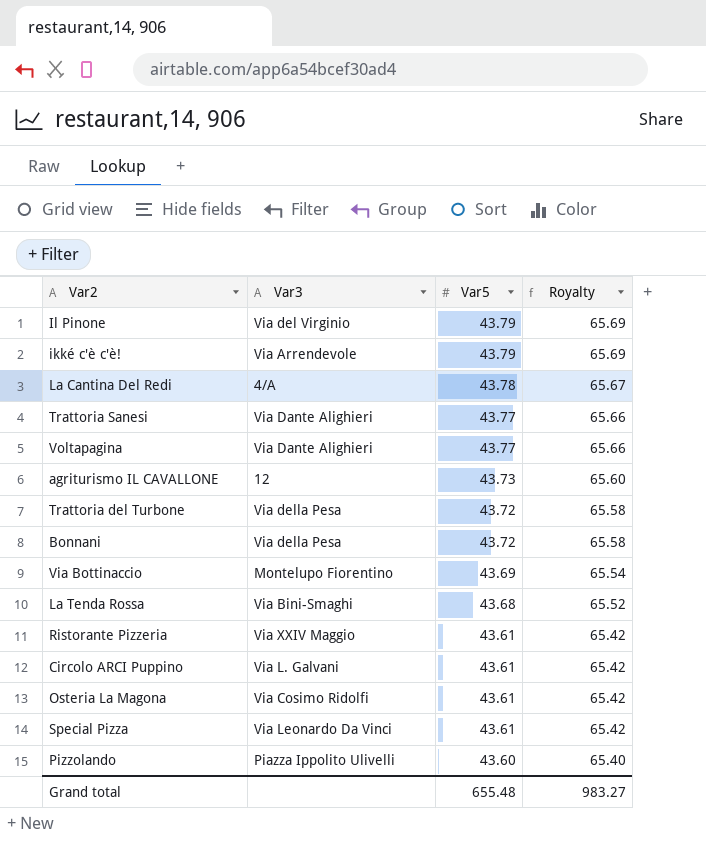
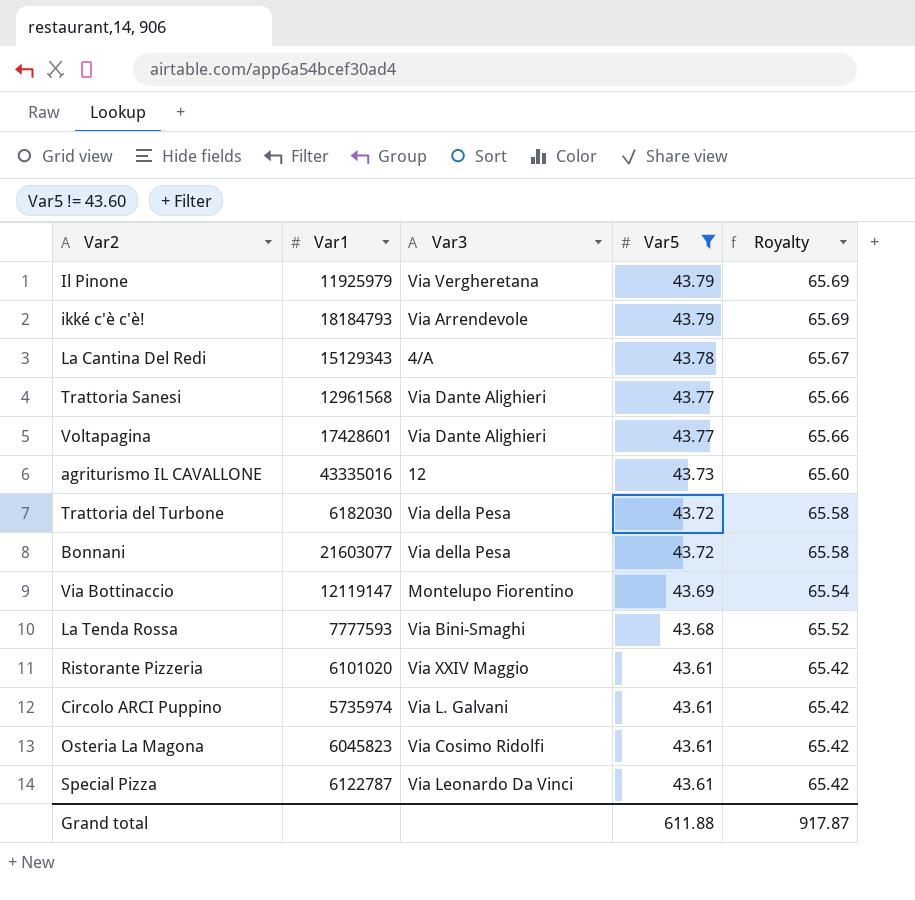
filter: none -> Var5 != 43.60
column Var1 | position: none -> 2
Il Pinone | Var3: Via del Virginio -> Via Vergheretana
Grand total | Var5: 655.48 -> 611.88
Grand total | Royalty: 983.27 -> 917.87

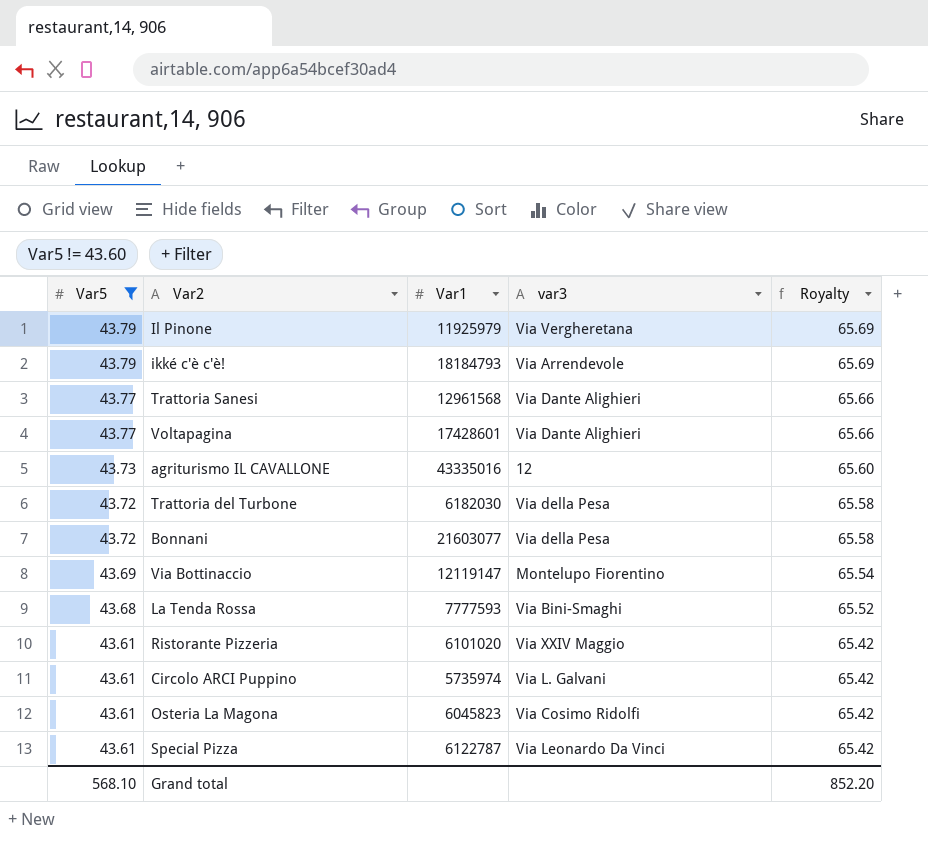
column Var5 | position: 4 -> 1
column name: Var3 -> var3
row La Cantina Del Redi: 15129343 | 4/A | 43.78 | 65.67 -> none
Grand total | Var5: 611.88 -> 568.10
Grand total | Royalty: 917.87 -> 852.20

